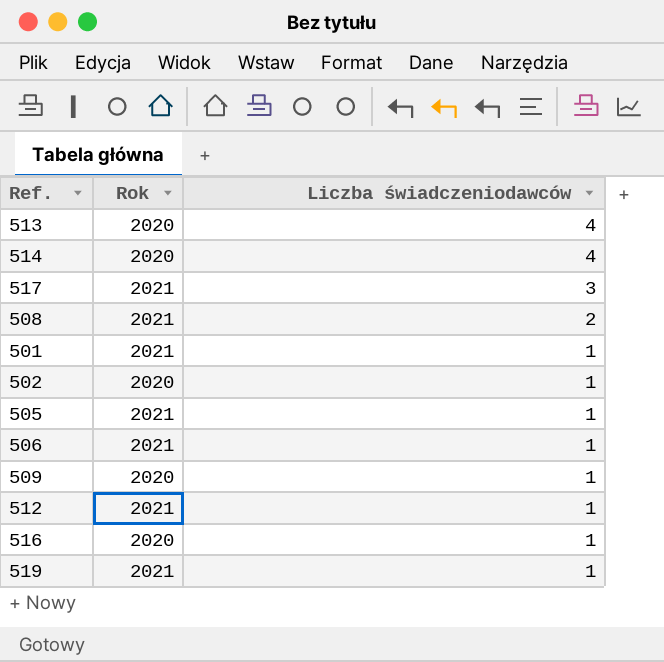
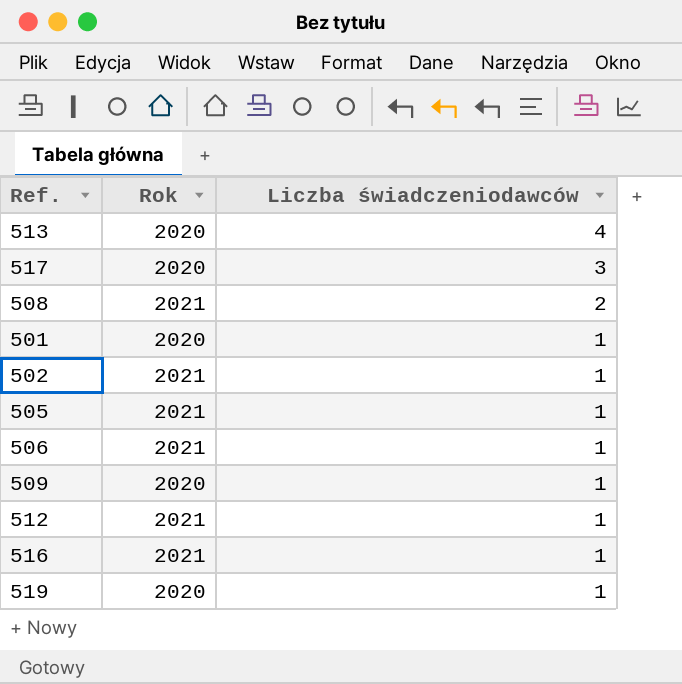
row 514: 2020 | 4 -> none
517 | Rok: 2021 -> 2020
501 | Rok: 2021 -> 2020
502 | Rok: 2020 -> 2021
516 | Rok: 2020 -> 2021
519 | Rok: 2021 -> 2020

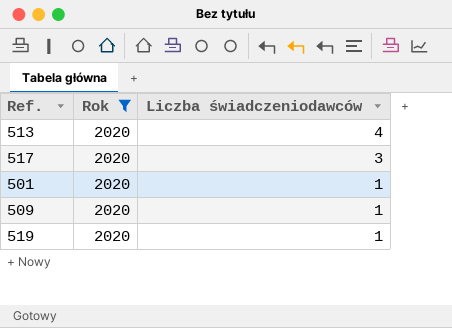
filter: none -> Rok = 2020

